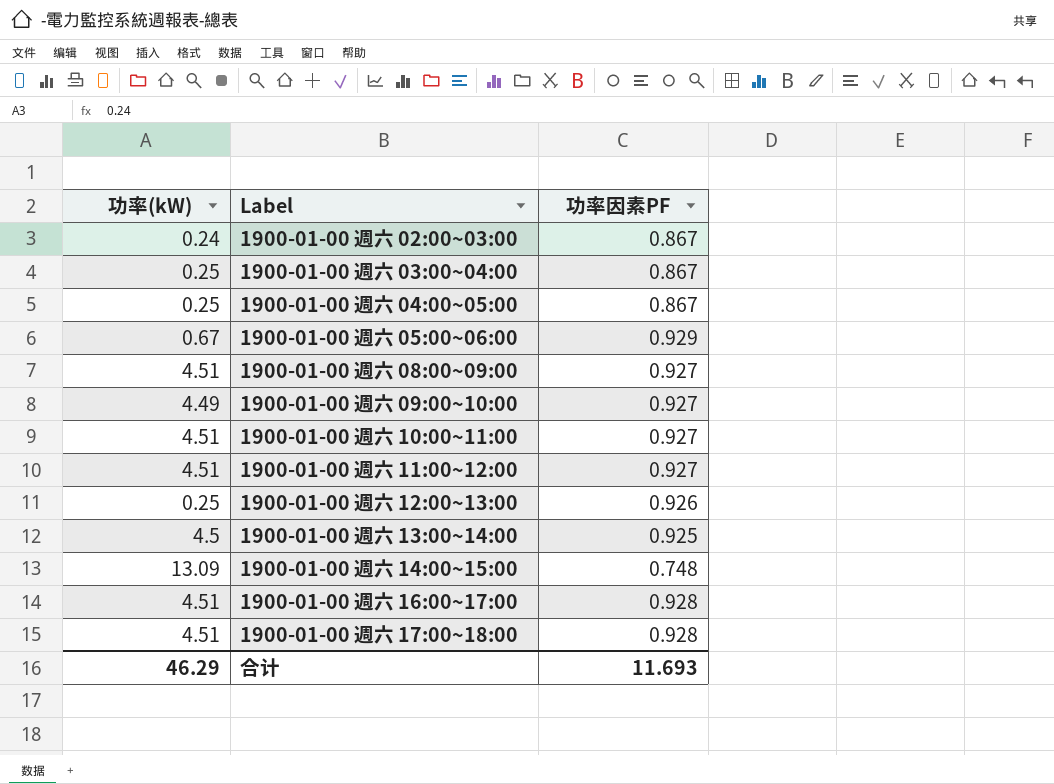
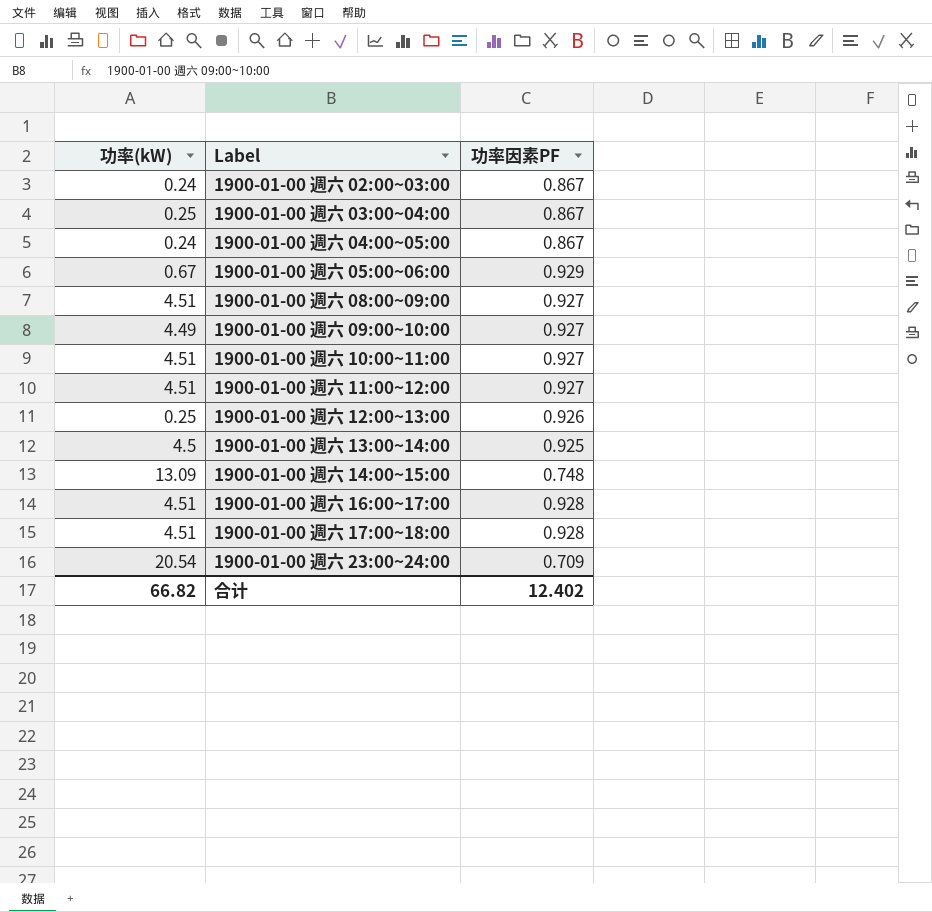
1900-01-00 週六 04:00~05:00 | 功率(kW): 0.25 -> 0.24
row 1900-01-00 週六 23:00~24:00: none -> 20.54 | 0.709
合计 | 功率(kW): 46.29 -> 66.82
合计 | 功率因素PF: 11.693 -> 12.402

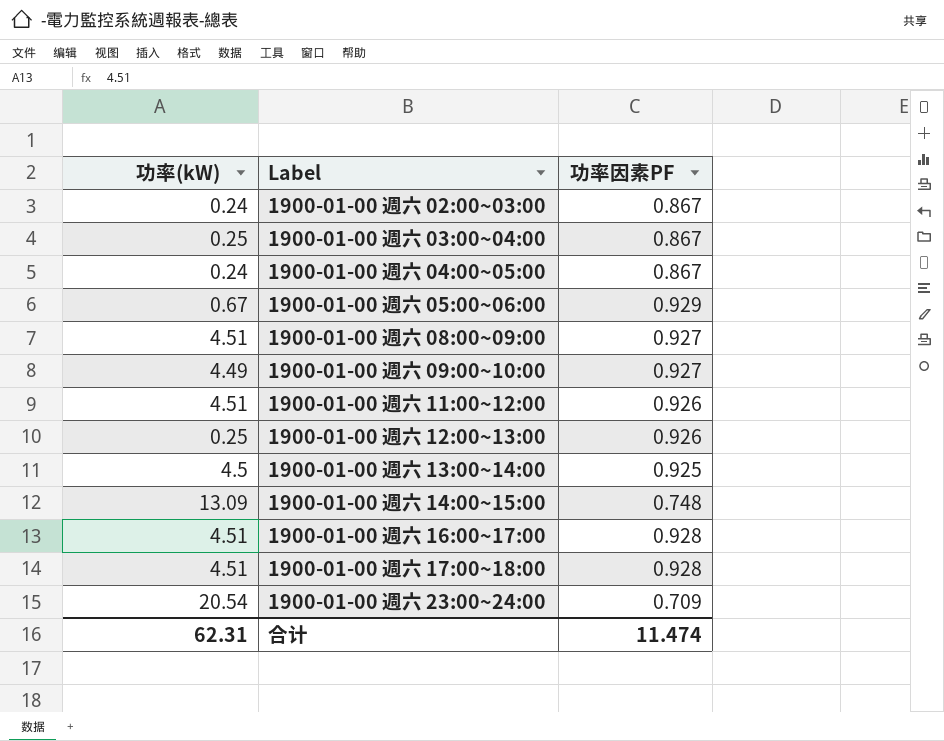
row 1900-01-00 週六 10:00~11:00: 4.51 | 0.927 -> none
1900-01-00 週六 11:00~12:00 | 功率因素PF: 0.927 -> 0.926
合计 | 功率(kW): 66.82 -> 62.31
合计 | 功率因素PF: 12.402 -> 11.474

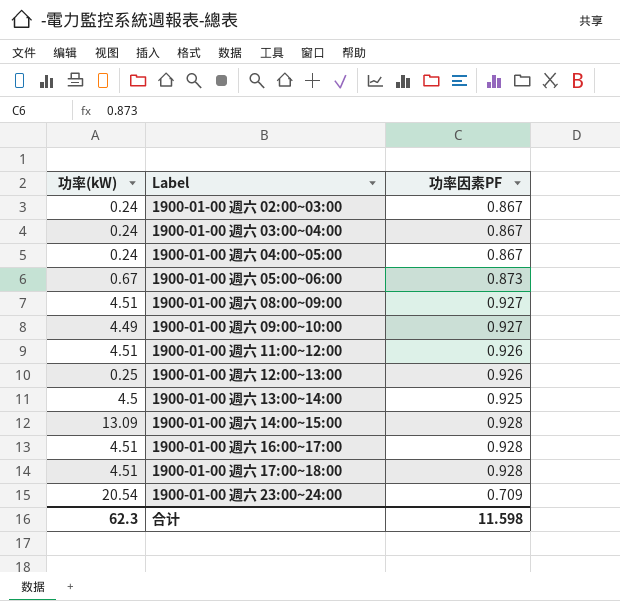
1900-01-00 週六 03:00~04:00 | 功率(kW): 0.25 -> 0.24
1900-01-00 週六 05:00~06:00 | 功率因素PF: 0.929 -> 0.873
1900-01-00 週六 14:00~15:00 | 功率因素PF: 0.748 -> 0.928
合计 | 功率(kW): 62.31 -> 62.3
合计 | 功率因素PF: 11.474 -> 11.598

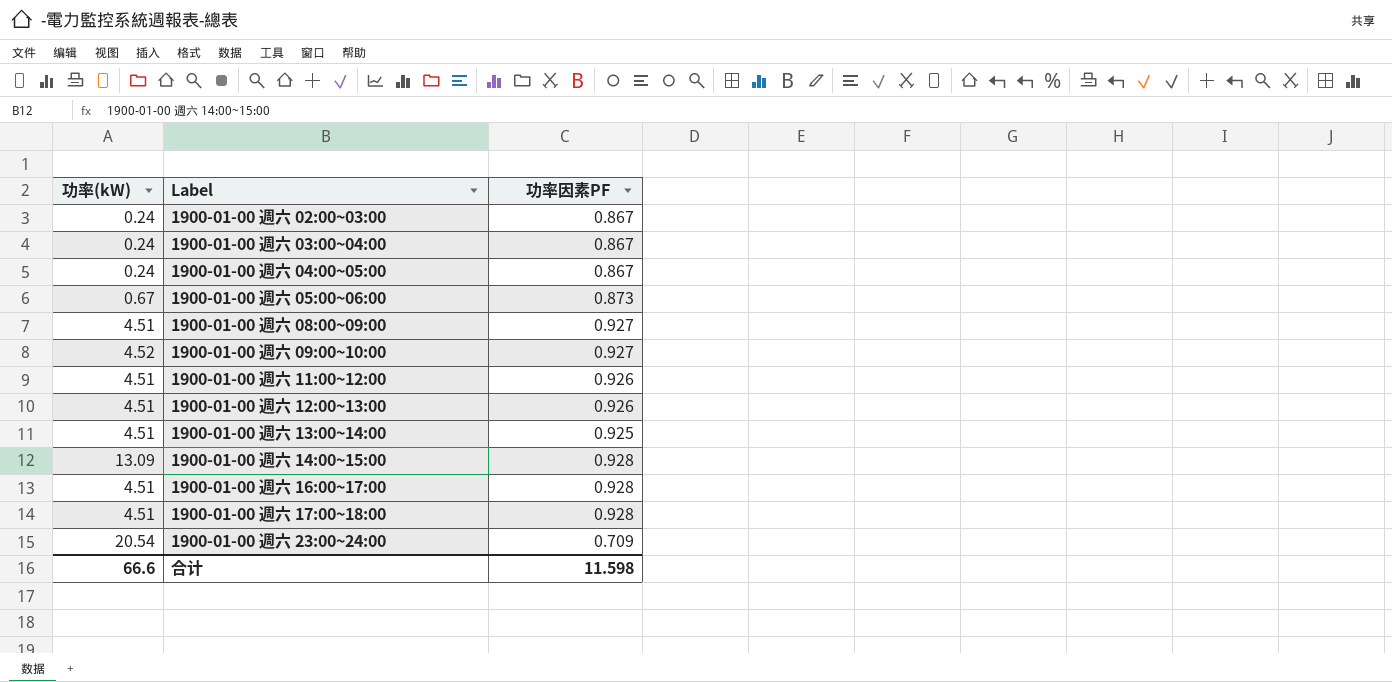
1900-01-00 週六 09:00~10:00 | 功率(kW): 4.49 -> 4.52
1900-01-00 週六 12:00~13:00 | 功率(kW): 0.25 -> 4.51
1900-01-00 週六 13:00~14:00 | 功率(kW): 4.5 -> 4.51
合计 | 功率(kW): 62.3 -> 66.6

